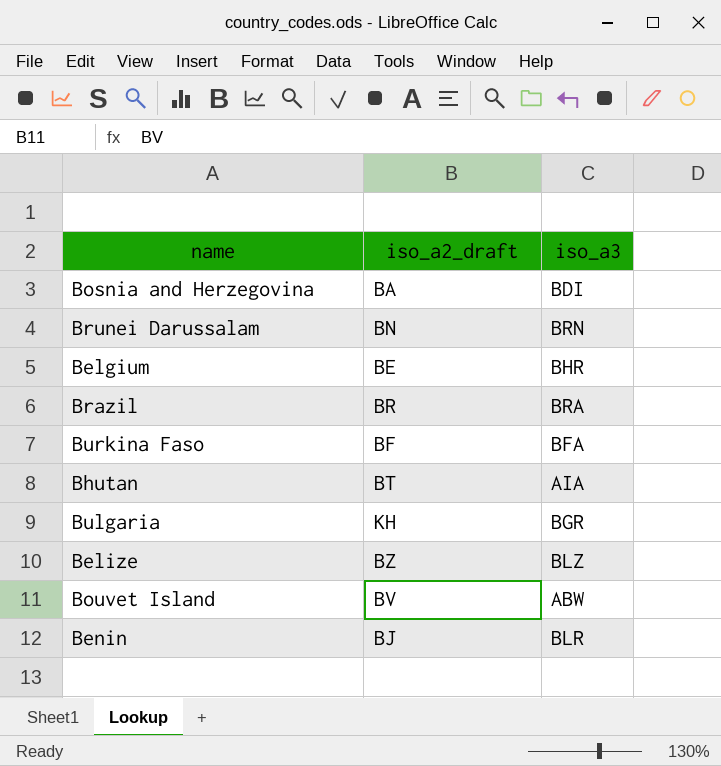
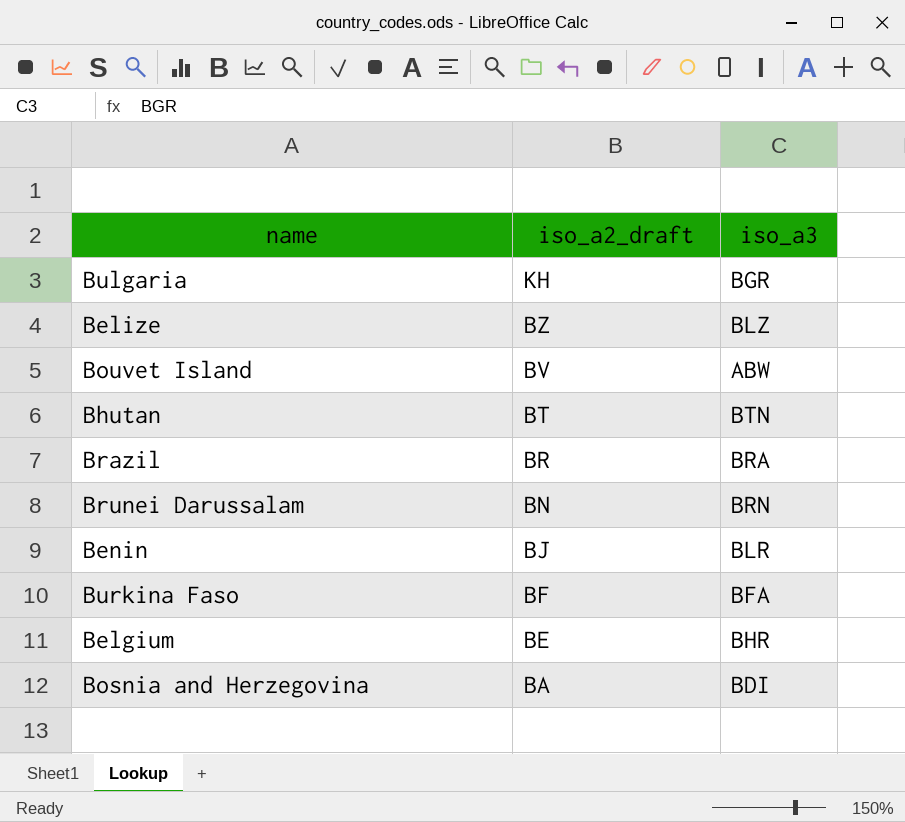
row order: none -> iso_a2_draft descending
Bhutan | iso_a3: AIA -> BTN

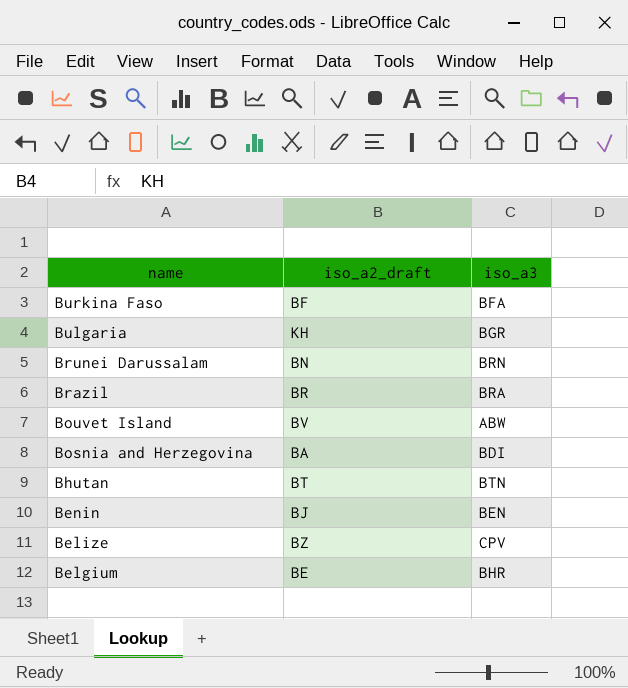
row order: iso_a2_draft descending -> name descending
Benin | iso_a3: BLR -> BEN
Belize | iso_a3: BLZ -> CPV

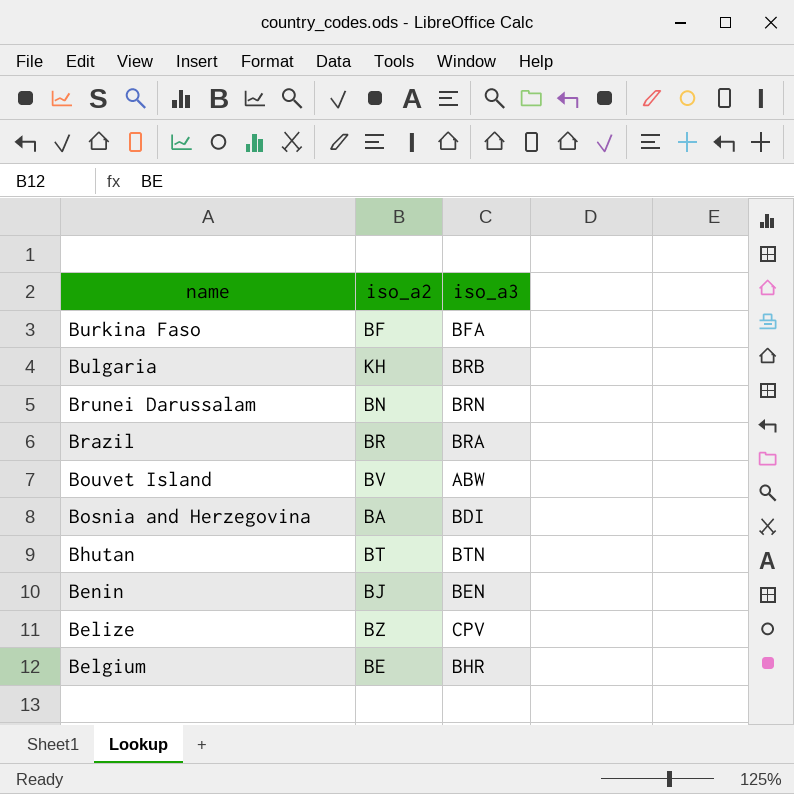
column name: iso_a2_draft -> iso_a2
Bulgaria | iso_a3: BGR -> BRB

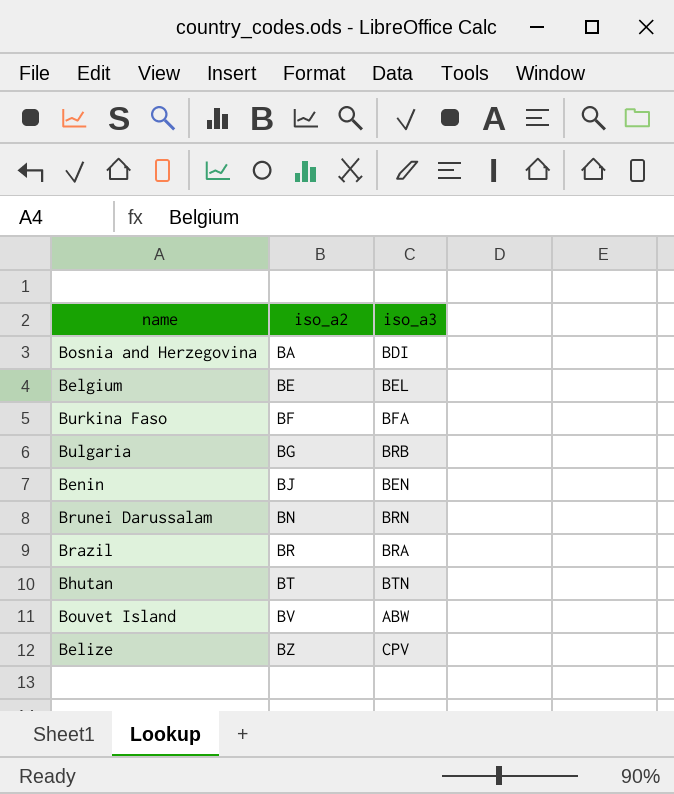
row order: name descending -> iso_a2 ascending
Belgium | iso_a3: BHR -> BEL
Bulgaria | iso_a2: KH -> BG

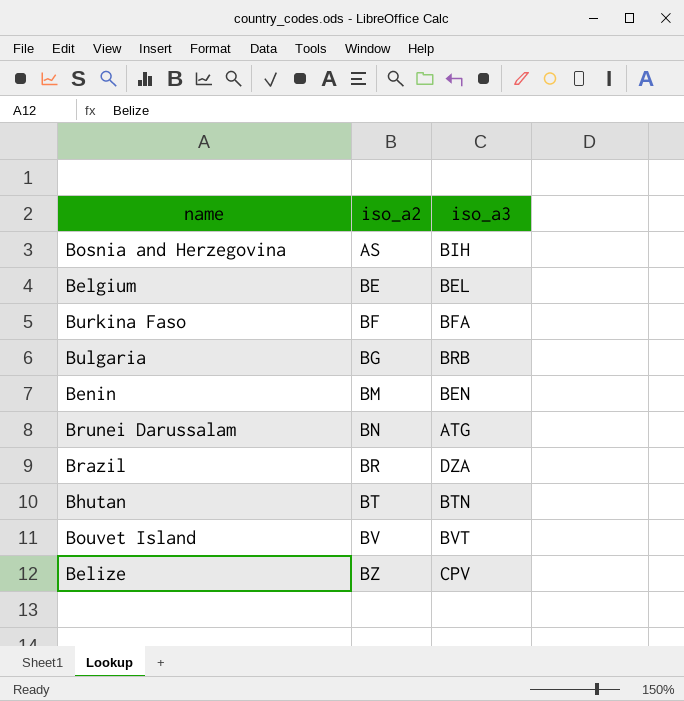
Bosnia and Herzegovina | iso_a2: BA -> AS
Bosnia and Herzegovina | iso_a3: BDI -> BIH
Benin | iso_a2: BJ -> BM
Brunei Darussalam | iso_a3: BRN -> ATG
Brazil | iso_a3: BRA -> DZA
Bouvet Island | iso_a3: ABW -> BVT

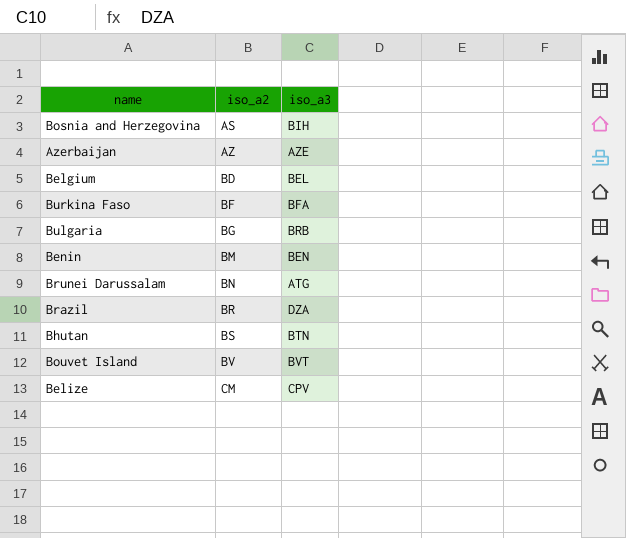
row Azerbaijan: none -> AZ | AZE
Belgium | iso_a2: BE -> BD
Bhutan | iso_a2: BT -> BS
Belize | iso_a2: BZ -> CM

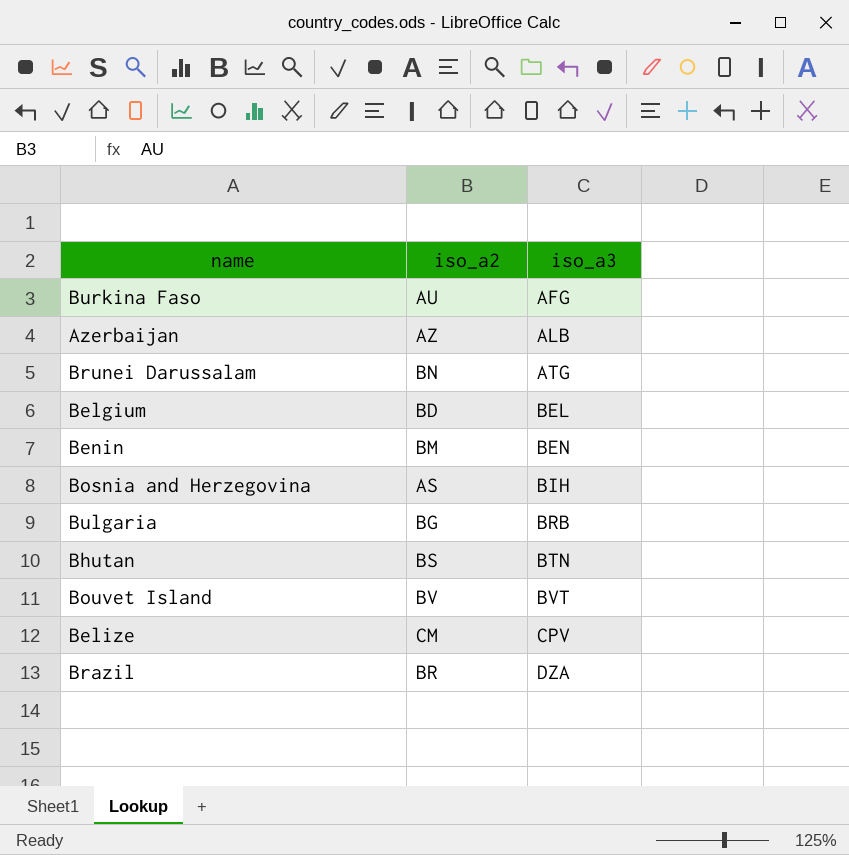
row order: iso_a2 ascending -> iso_a3 ascending
Burkina Faso | iso_a2: BF -> AU
Burkina Faso | iso_a3: BFA -> AFG
Azerbaijan | iso_a3: AZE -> ALB

